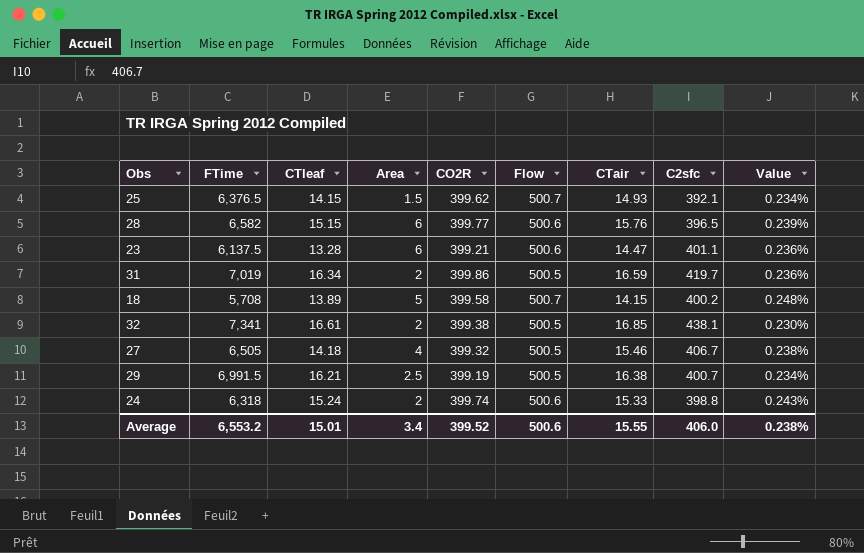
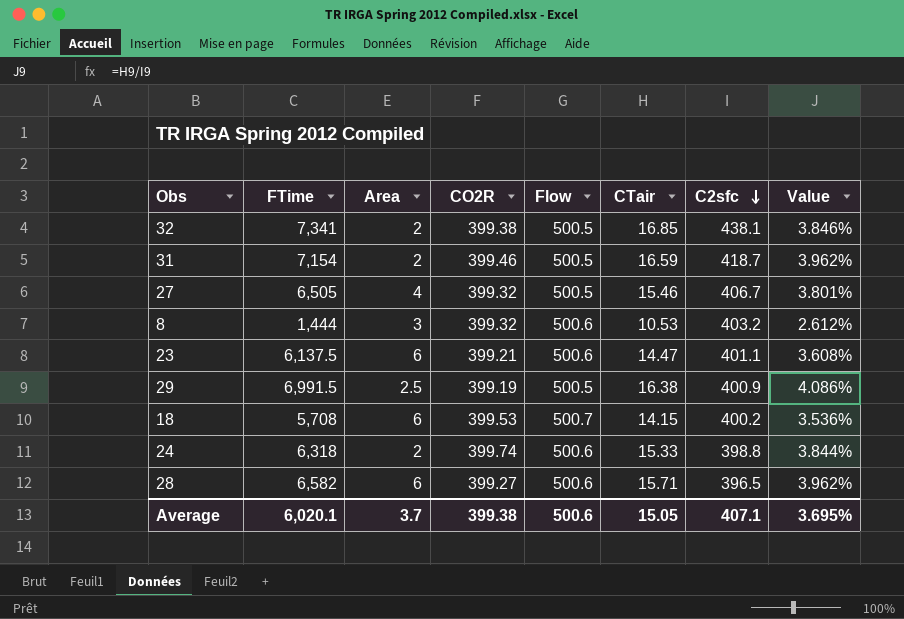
row order: none -> C2sfc descending
column CTleaf | position: 3 -> none
column Value | formula: [CTair] / [FTime] -> [CTair] / [C2sfc]
row 25: 6,376.5 | 14.15 | 1.5 | 399.62 | 500.7 | 14.93 | 392.1 | 0.234% -> none
31 | FTime: 7,019 -> 7,154
31 | CO2R: 399.86 -> 399.46
31 | C2sfc: 419.7 -> 418.7
row 8: none -> 1,444 | 3 | 399.32 | 500.6 | 10.53 | 403.2 | 2.612%
29 | C2sfc: 400.7 -> 400.9
18 | Area: 5 -> 6
18 | CO2R: 399.58 -> 399.53
28 | CO2R: 399.77 -> 399.27
28 | CTair: 15.76 -> 15.71
Average | FTime: 6,553.2 -> 6,020.1
Average | Area: 3.4 -> 3.7
Average | CO2R: 399.52 -> 399.38
Average | CTair: 15.55 -> 15.05
Average | C2sfc: 406.0 -> 407.1
Average | Value: 0.238% -> 3.695%

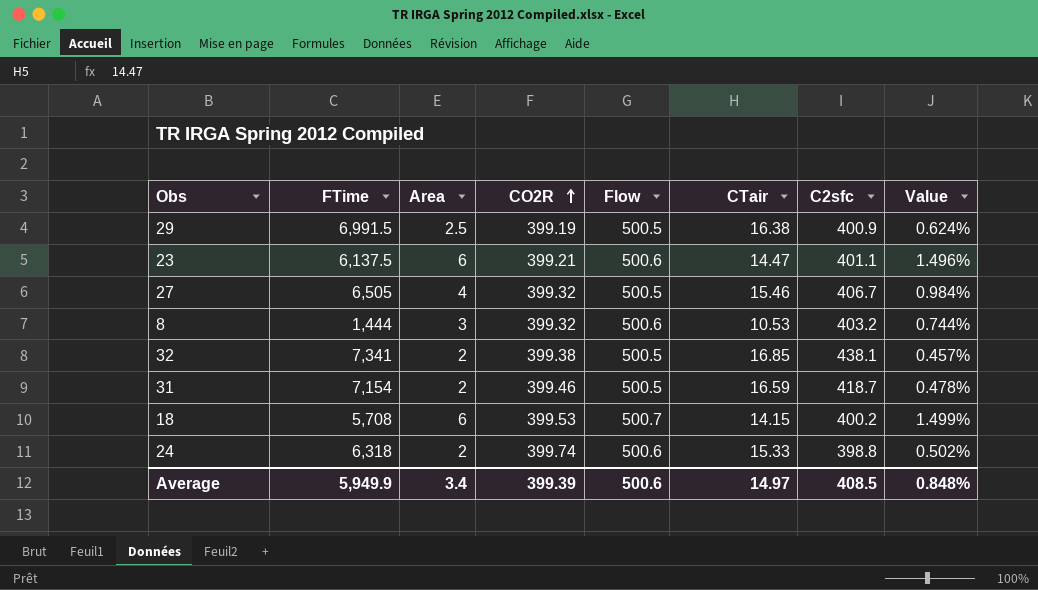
row order: C2sfc descending -> CO2R ascending
column Value | formula: [CTair] / [C2sfc] -> [Area] / [C2sfc]
row 28: 6,582 | 6 | 399.27 | 500.6 | 15.71 | 396.5 | 3.962% -> none
Average | FTime: 6,020.1 -> 5,949.9
Average | Area: 3.7 -> 3.4
Average | CO2R: 399.38 -> 399.39
Average | CTair: 15.05 -> 14.97
Average | C2sfc: 407.1 -> 408.5
Average | Value: 3.695% -> 0.848%

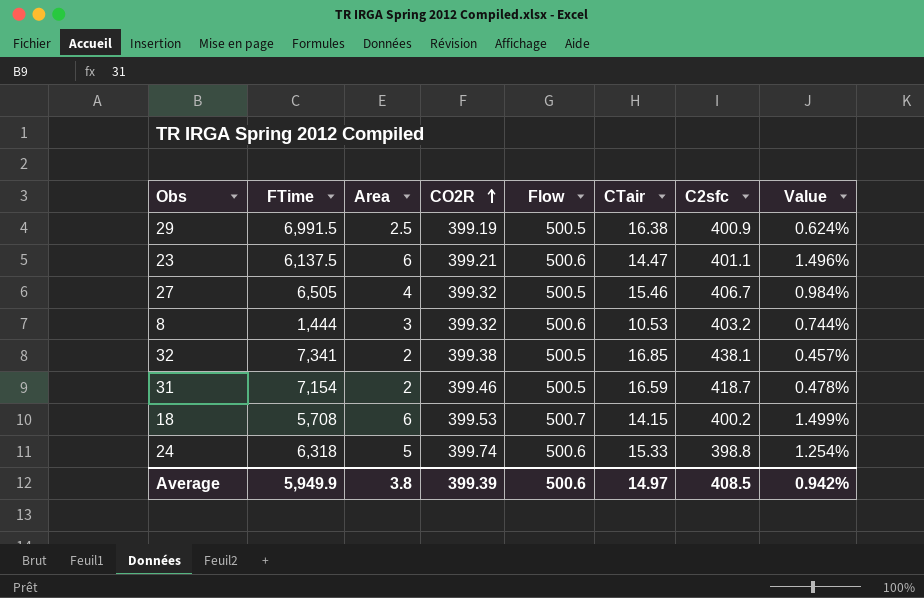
24 | Area: 2 -> 5
24 | Value: 0.502% -> 1.254%
Average | Area: 3.4 -> 3.8
Average | Value: 0.848% -> 0.942%

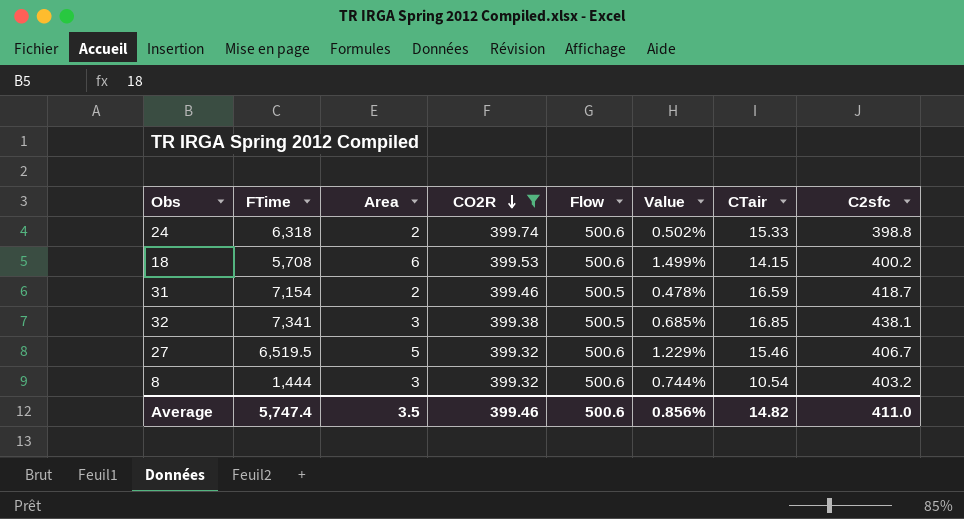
filter: none -> CO2R >= 399.32
row order: CO2R ascending -> CO2R descending
column Value | position: 8 -> 6
24 | Area: 5 -> 2
24 | Value: 1.254% -> 0.502%
18 | Flow: 500.7 -> 500.6
32 | Area: 2 -> 3
32 | Value: 0.457% -> 0.685%
27 | FTime: 6,505 -> 6,519.5
27 | Area: 4 -> 5
27 | Flow: 500.5 -> 500.6
27 | Value: 0.984% -> 1.229%
8 | CTair: 10.53 -> 10.54
Average | FTime: 5,949.9 -> 5,747.4
Average | Area: 3.8 -> 3.5
Average | CO2R: 399.39 -> 399.46
Average | Value: 0.942% -> 0.856%
Average | CTair: 14.97 -> 14.82
Average | C2sfc: 408.5 -> 411.0

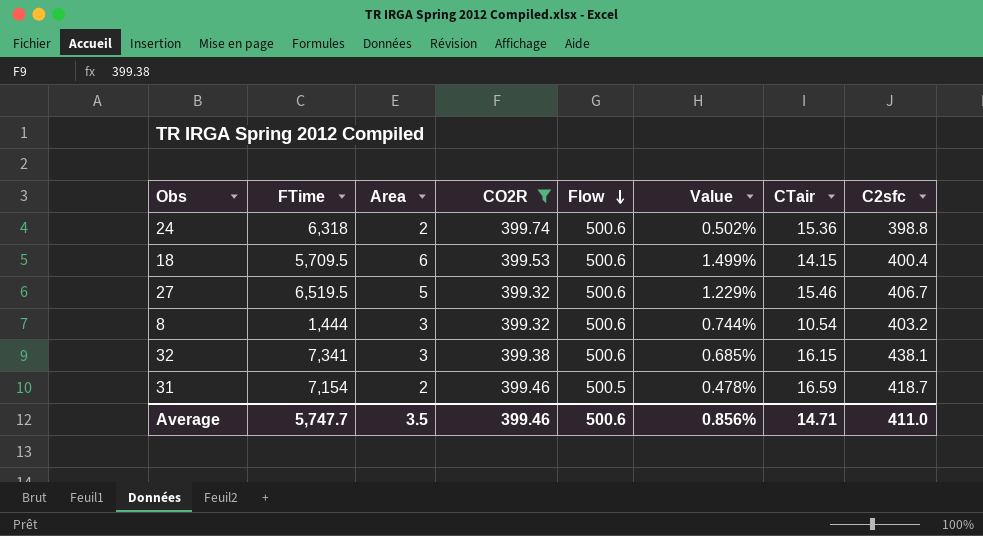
row order: CO2R descending -> Flow descending
24 | CTair: 15.33 -> 15.36
18 | FTime: 5,708 -> 5,709.5
18 | C2sfc: 400.2 -> 400.4
32 | Flow: 500.5 -> 500.6
32 | CTair: 16.85 -> 16.15
Average | FTime: 5,747.4 -> 5,747.7
Average | CTair: 14.82 -> 14.71

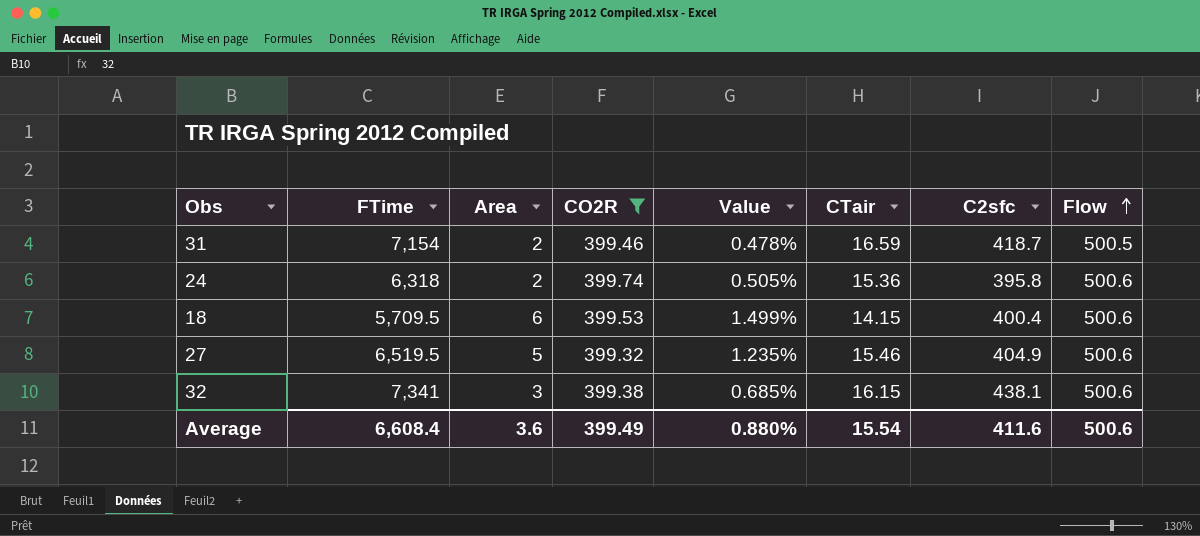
row order: Flow descending -> Flow ascending
column Flow | position: 5 -> 8
row 8: 1,444 | 3 | 399.32 | 500.6 | 0.744% | 10.54 | 403.2 -> none
24 | Value: 0.502% -> 0.505%
24 | C2sfc: 398.8 -> 395.8
27 | Value: 1.229% -> 1.235%
27 | C2sfc: 406.7 -> 404.9
Average | FTime: 5,747.7 -> 6,608.4
Average | Area: 3.5 -> 3.6
Average | CO2R: 399.46 -> 399.49
Average | Value: 0.856% -> 0.880%
Average | CTair: 14.71 -> 15.54
Average | C2sfc: 411.0 -> 411.6

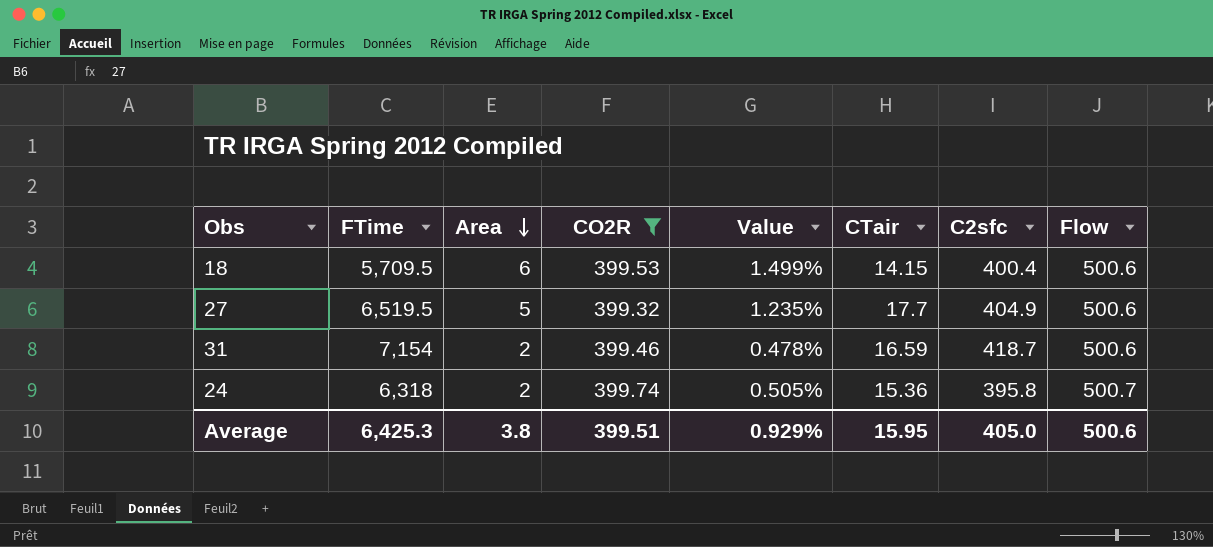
row order: Flow ascending -> Area descending
row 32: 7,341 | 3 | 399.38 | 0.685% | 16.15 | 438.1 | 500.6 -> none
27 | CTair: 15.46 -> 17.7
31 | Flow: 500.5 -> 500.6
24 | Flow: 500.6 -> 500.7
Average | FTime: 6,608.4 -> 6,425.3
Average | Area: 3.6 -> 3.8
Average | CO2R: 399.49 -> 399.51
Average | Value: 0.880% -> 0.929%
Average | CTair: 15.54 -> 15.95
Average | C2sfc: 411.6 -> 405.0

